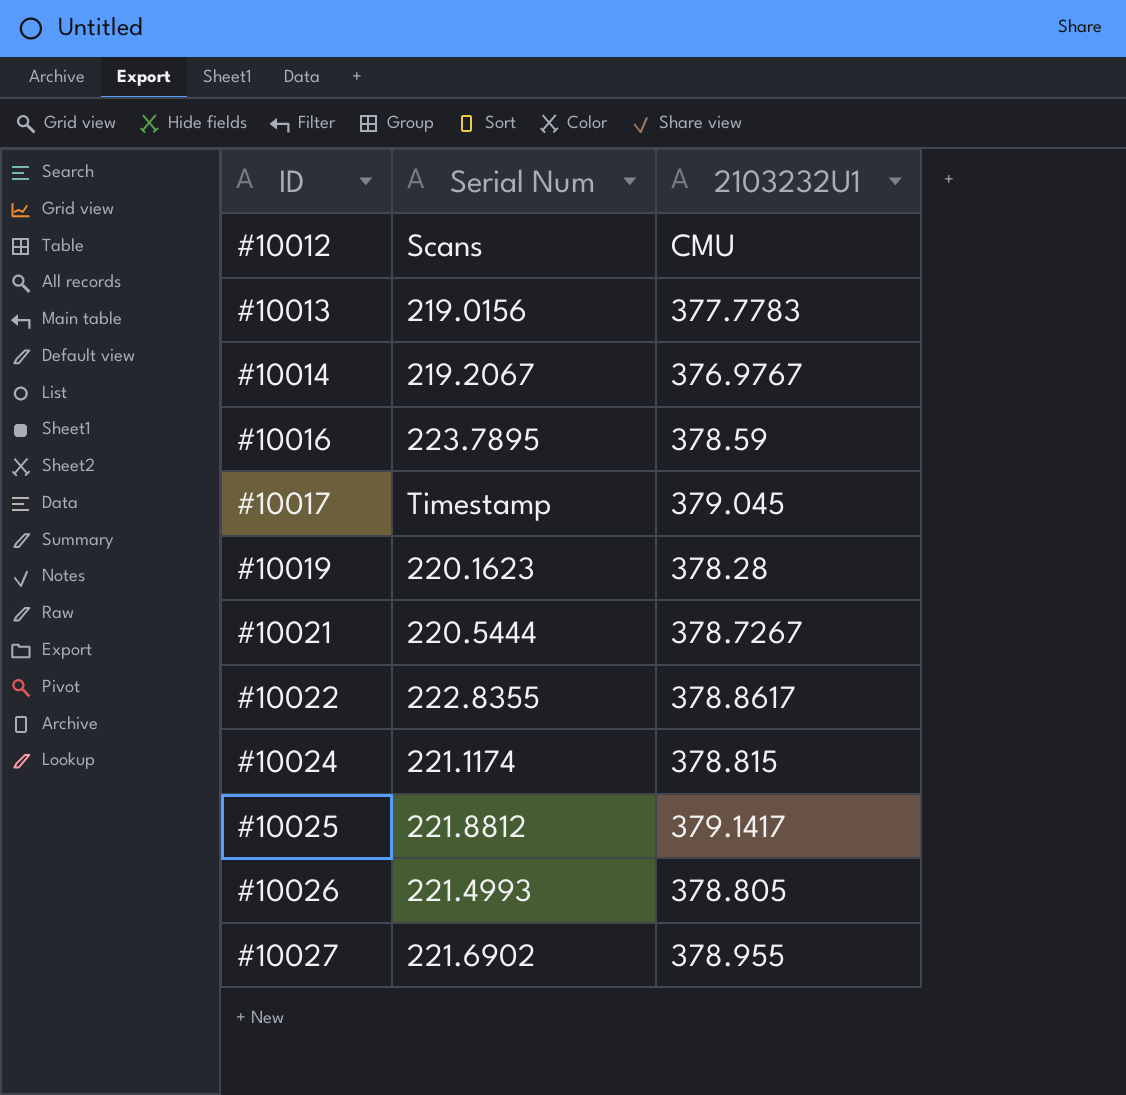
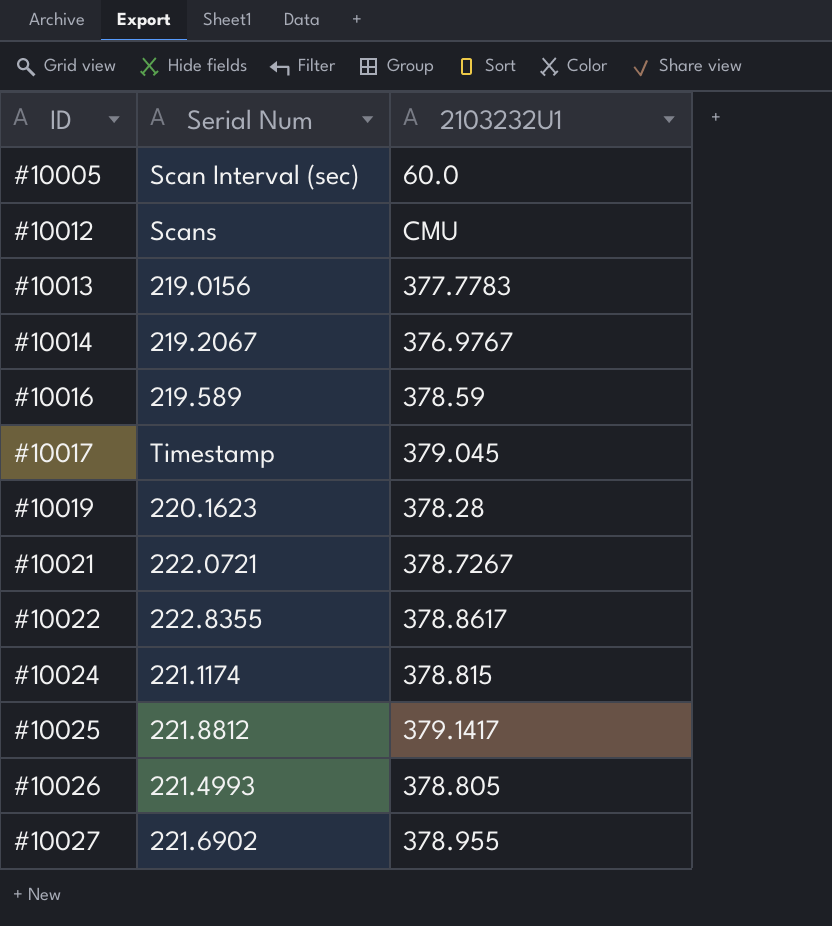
row #10005: none -> Scan Interval (sec) | 60.0
#10016 | Serial Num: 223.7895 -> 219.589
#10021 | Serial Num: 220.5444 -> 222.0721

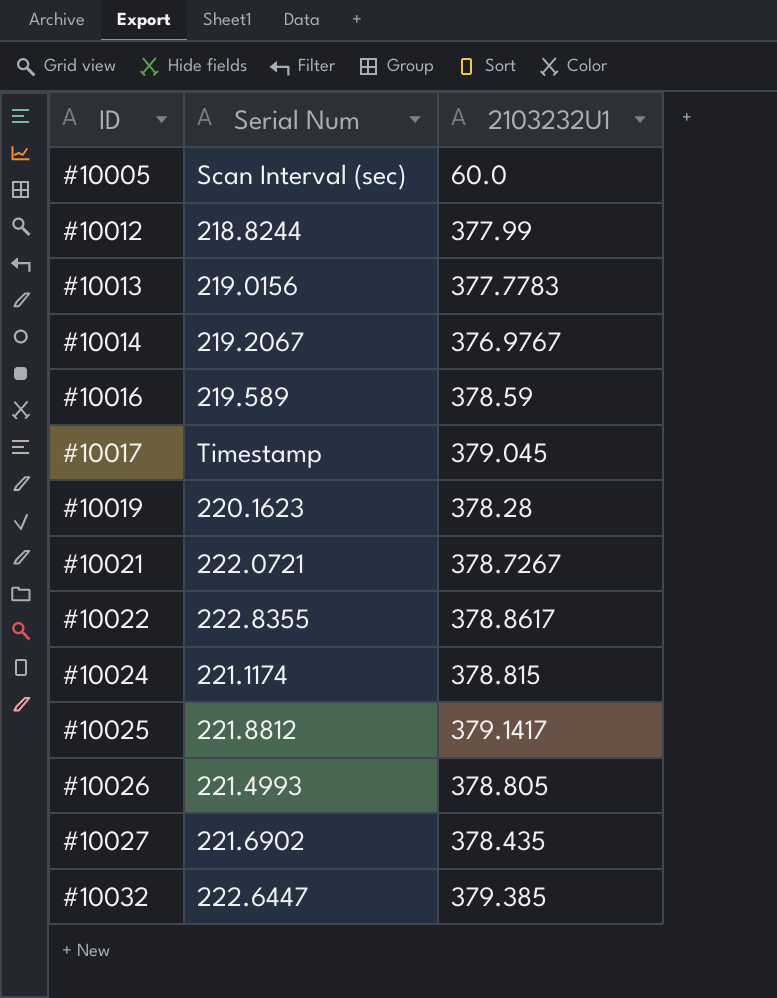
#10012 | Serial Num: Scans -> 218.8244
#10012 | 2103232U1: CMU -> 377.99
#10027 | 2103232U1: 378.955 -> 378.435
row #10032: none -> 222.6447 | 379.385

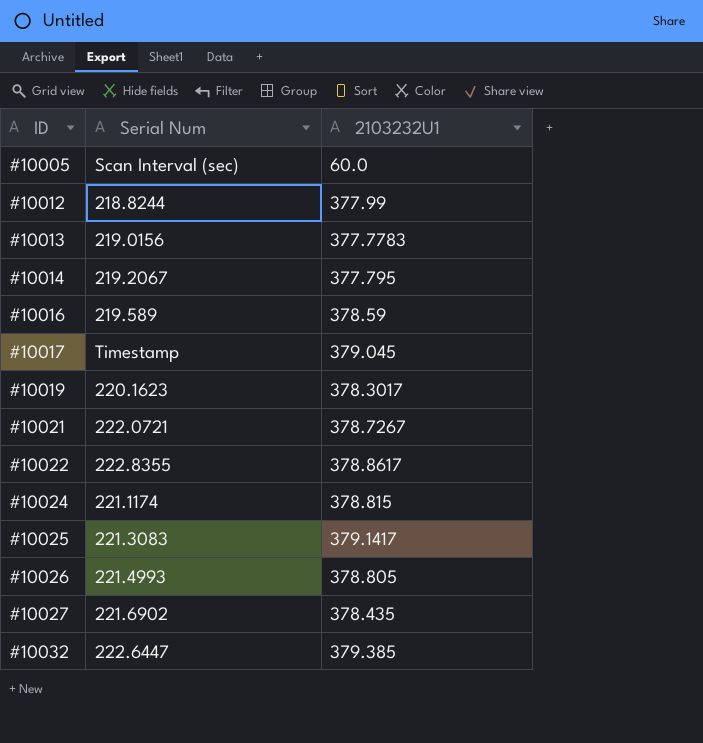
#10014 | 2103232U1: 376.9767 -> 377.795
#10019 | 2103232U1: 378.28 -> 378.3017
#10025 | Serial Num: 221.8812 -> 221.3083

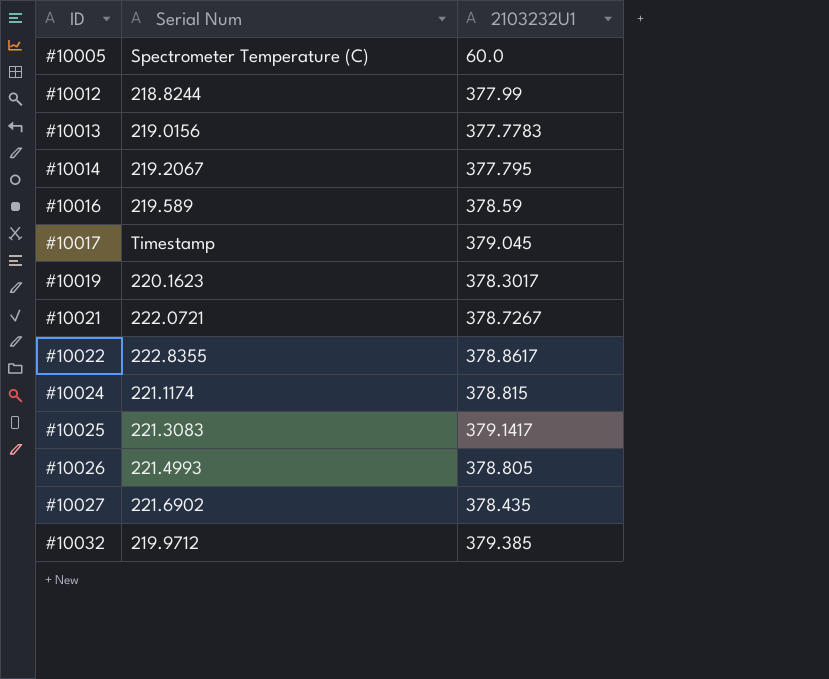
#10005 | Serial Num: Scan Interval (sec) -> Spectrometer Temperature (C)
#10032 | Serial Num: 222.6447 -> 219.9712

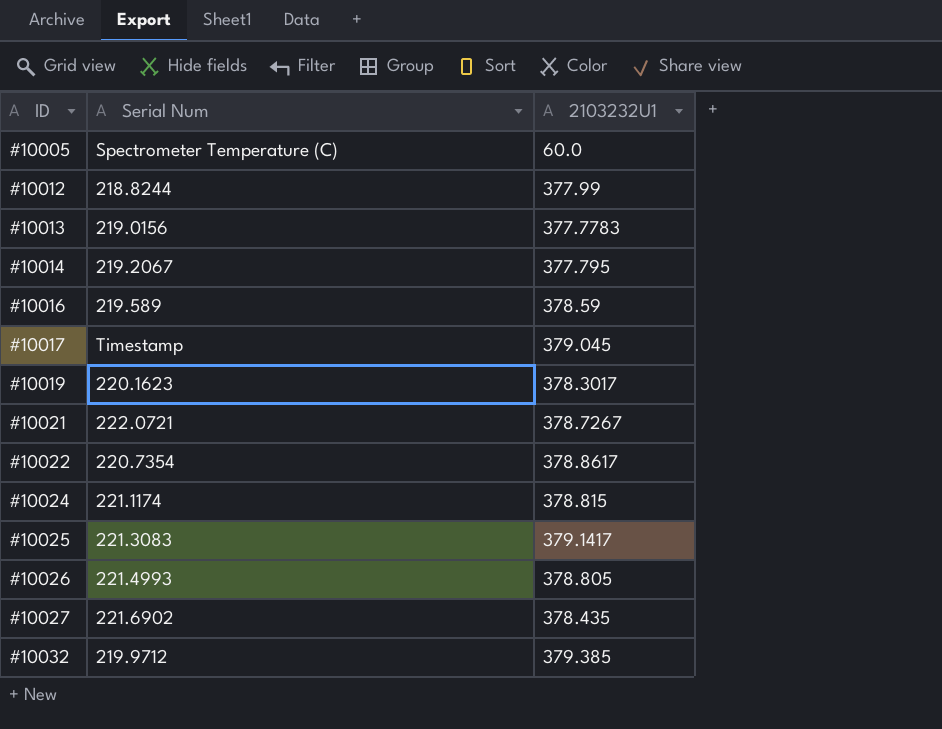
#10022 | Serial Num: 222.8355 -> 220.7354

